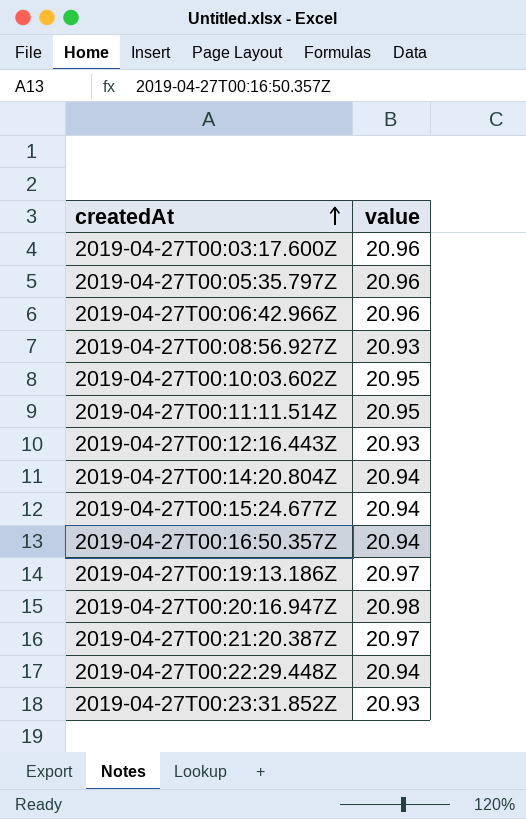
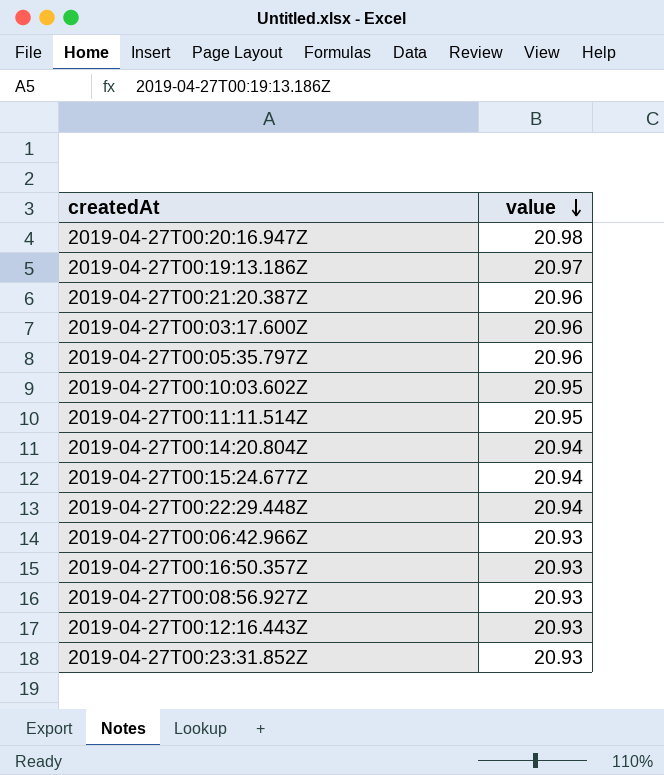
row order: createdAt ascending -> value descending
2019-04-27T00:21:20.387Z | value: 20.97 -> 20.96
2019-04-27T00:06:42.966Z | value: 20.96 -> 20.93
2019-04-27T00:16:50.357Z | value: 20.94 -> 20.93

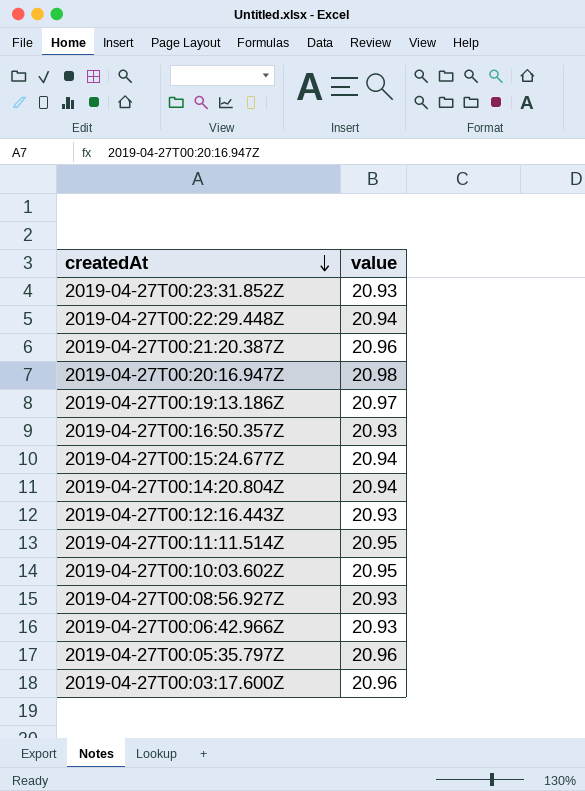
row order: value descending -> createdAt descending

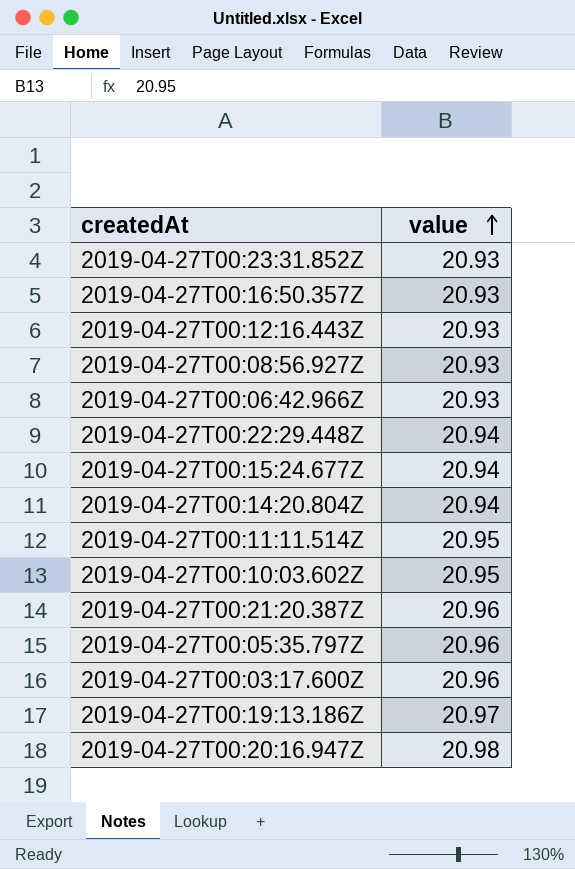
row order: createdAt descending -> value ascending

